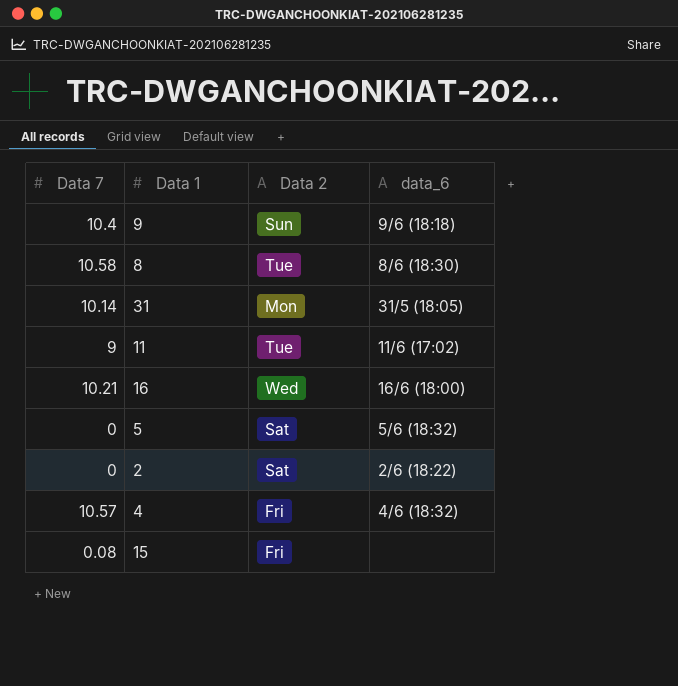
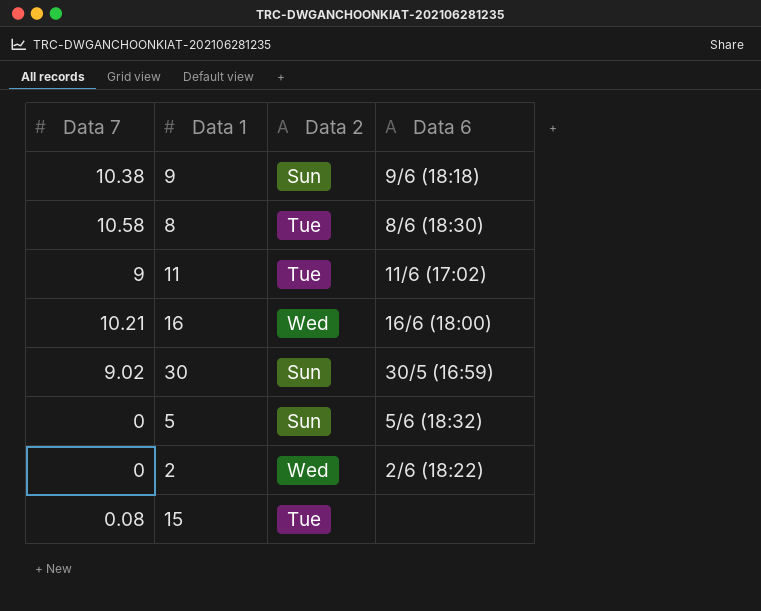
column name: data_6 -> Data 6
row 31: 10.14 | Mon | 31/5 (18:05) -> none
row 4: 10.57 | Fri | 4/6 (18:32) -> none
9 | Data 7: 10.4 -> 10.38
row 30: none -> 9.02 | Sun | 30/5 (16:59)
5 | Data 2: Sat -> Sun
2 | Data 2: Sat -> Wed
15 | Data 2: Fri -> Tue

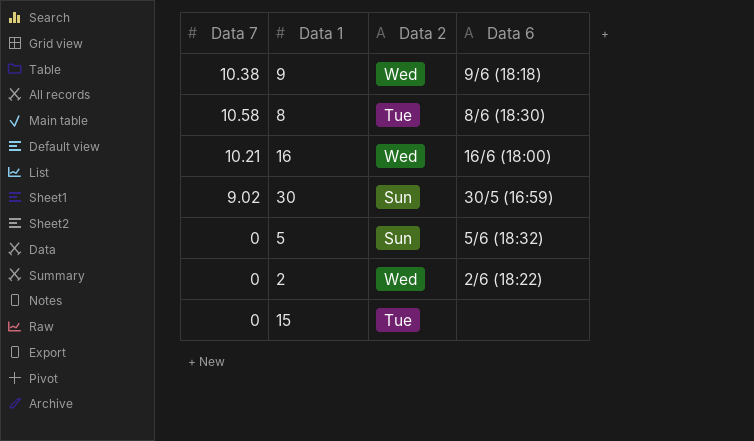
row 11: 9 | Tue | 11/6 (17:02) -> none
9 | Data 2: Sun -> Wed
15 | Data 7: 0.08 -> 0

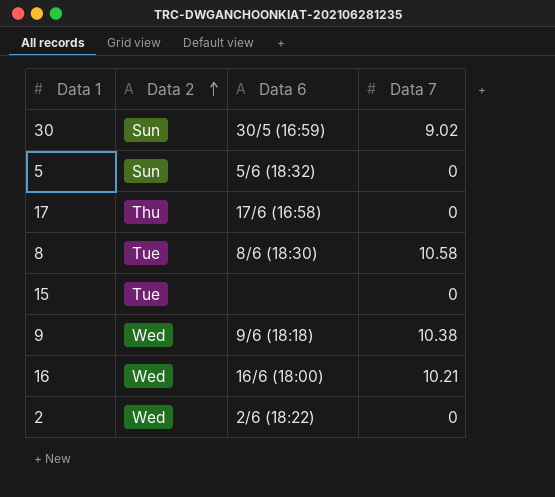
row order: none -> Data 2 ascending
column Data 7 | position: 1 -> 4
row 17: none -> Thu | 17/6 (16:58) | 0

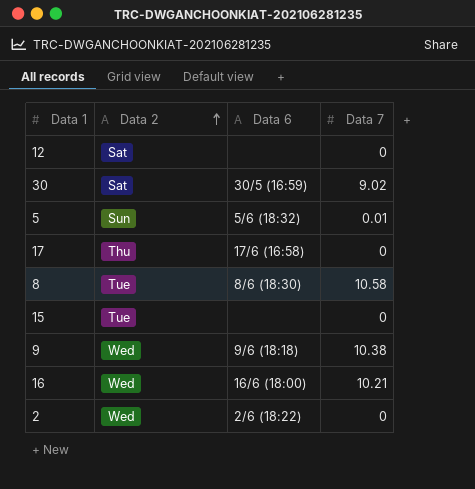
row 12: none -> Sat | none | 0
30 | Data 2: Sun -> Sat
5 | Data 7: 0 -> 0.01

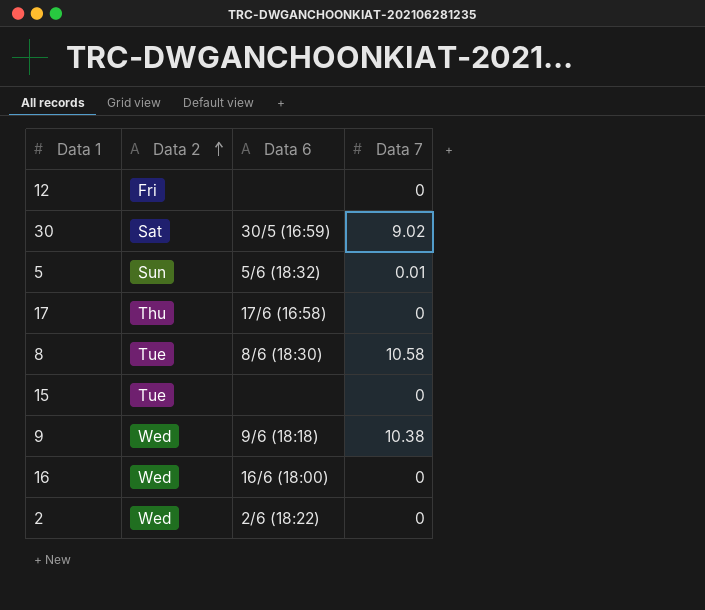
12 | Data 2: Sat -> Fri
16 | Data 7: 10.21 -> 0

